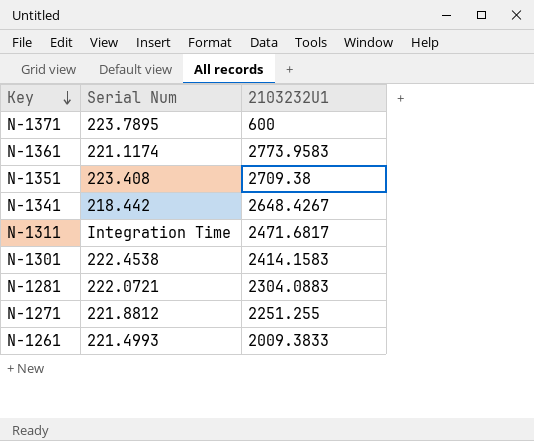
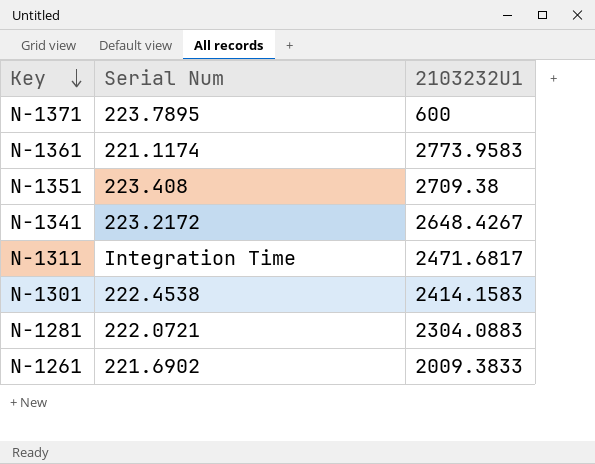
row N-1271: 221.8812 | 2251.255 -> none
N-1341 | Serial Num: 218.442 -> 223.2172
N-1261 | Serial Num: 221.4993 -> 221.6902

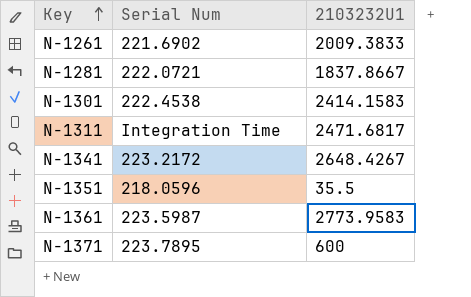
row order: Key descending -> Key ascending
N-1281 | 2103232U1: 2304.0883 -> 1837.8667
N-1351 | Serial Num: 223.408 -> 218.0596
N-1351 | 2103232U1: 2709.38 -> 35.5
N-1361 | Serial Num: 221.1174 -> 223.5987

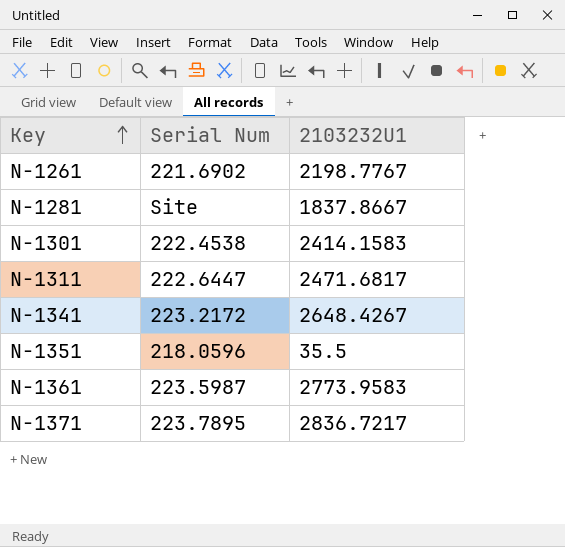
N-1261 | 2103232U1: 2009.3833 -> 2198.7767
N-1281 | Serial Num: 222.0721 -> Site
N-1311 | Serial Num: Integration Time -> 222.6447
N-1371 | 2103232U1: 600 -> 2836.7217

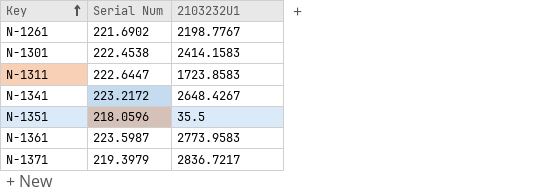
row N-1281: Site | 1837.8667 -> none
N-1311 | 2103232U1: 2471.6817 -> 1723.8583
N-1371 | Serial Num: 223.7895 -> 219.3979

